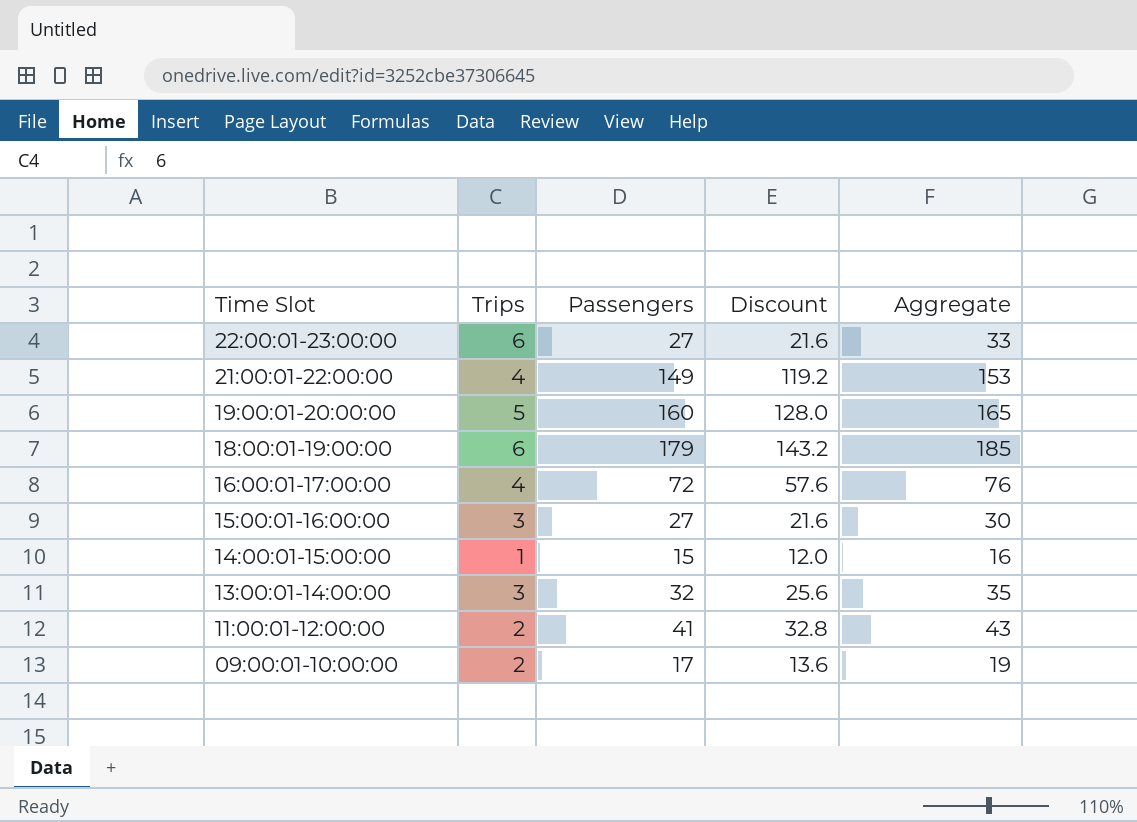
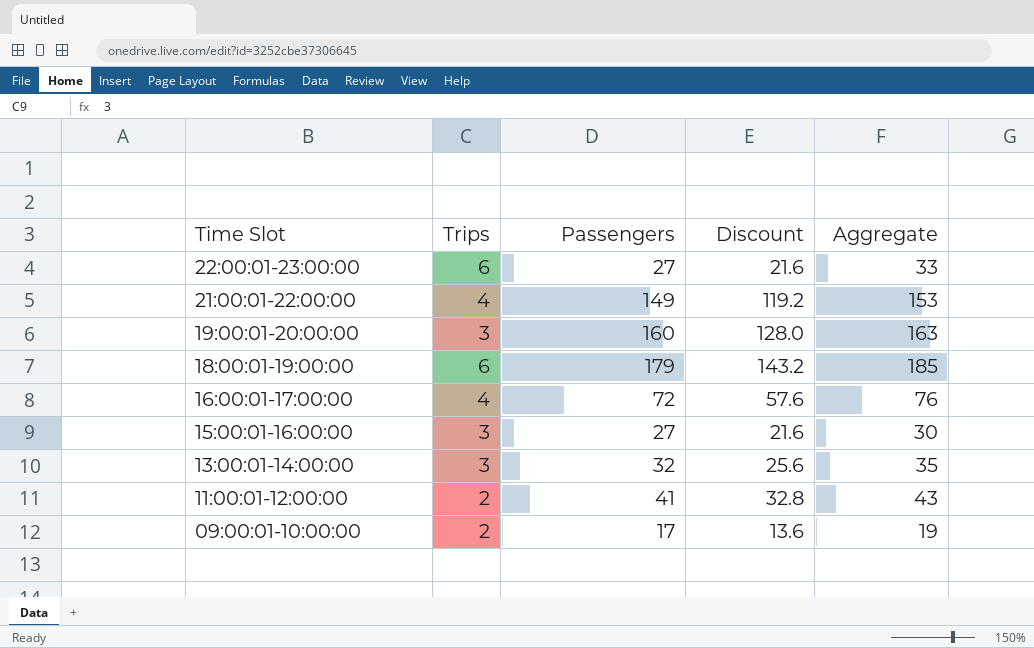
row 14:00:01-15:00:00: 1 | 15 | 12.0 | 16 -> none
19:00:01-20:00:00 | Trips: 5 -> 3
19:00:01-20:00:00 | Aggregate: 165 -> 163

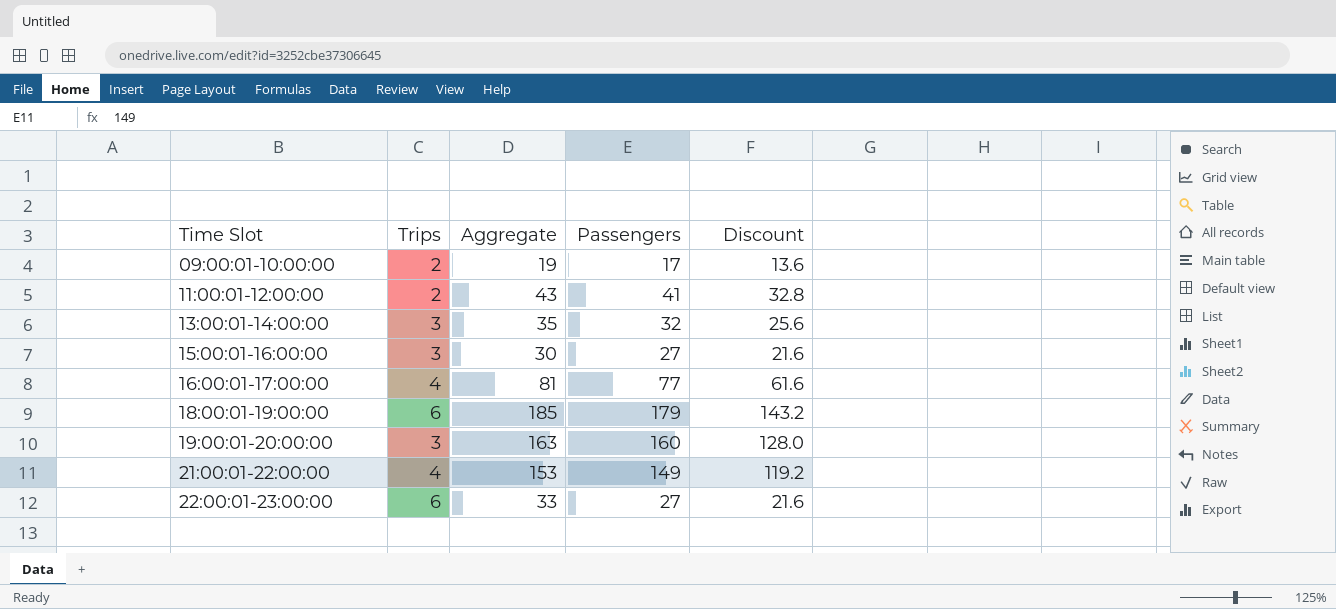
row order: Time Slot descending -> Time Slot ascending
column Aggregate | position: 5 -> 3
16:00:01-17:00:00 | Aggregate: 76 -> 81
16:00:01-17:00:00 | Passengers: 72 -> 77
16:00:01-17:00:00 | Discount: 57.6 -> 61.6

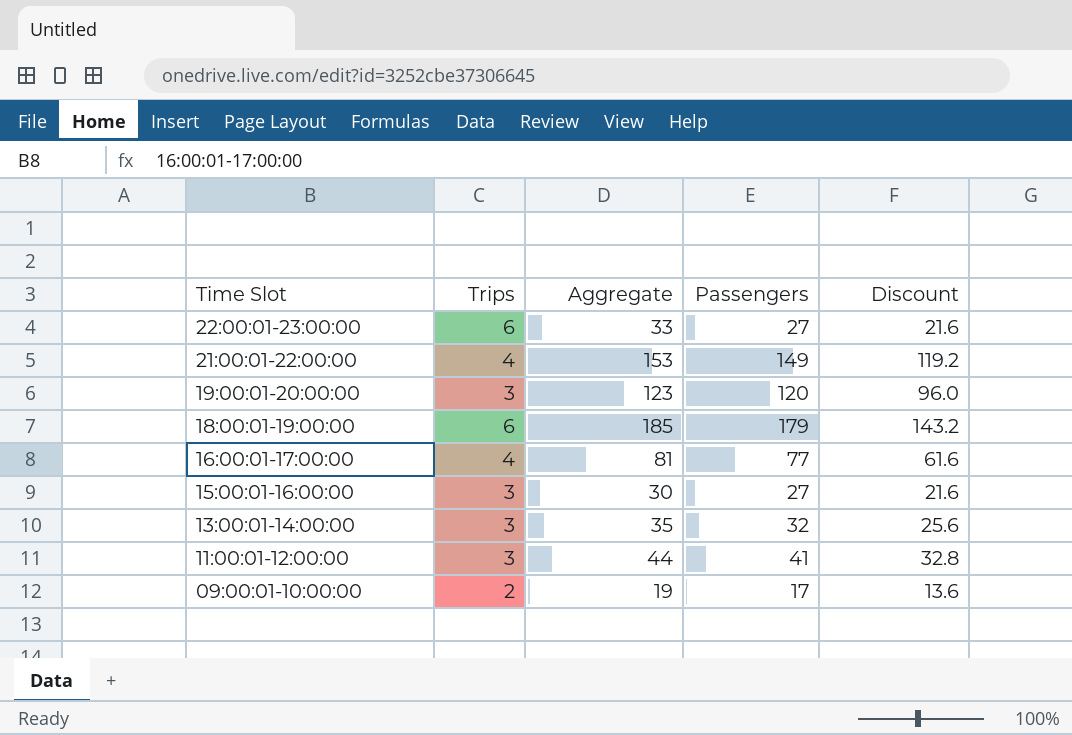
row order: Time Slot ascending -> Time Slot descending
19:00:01-20:00:00 | Aggregate: 163 -> 123
19:00:01-20:00:00 | Passengers: 160 -> 120
19:00:01-20:00:00 | Discount: 128.0 -> 96.0
11:00:01-12:00:00 | Trips: 2 -> 3
11:00:01-12:00:00 | Aggregate: 43 -> 44

